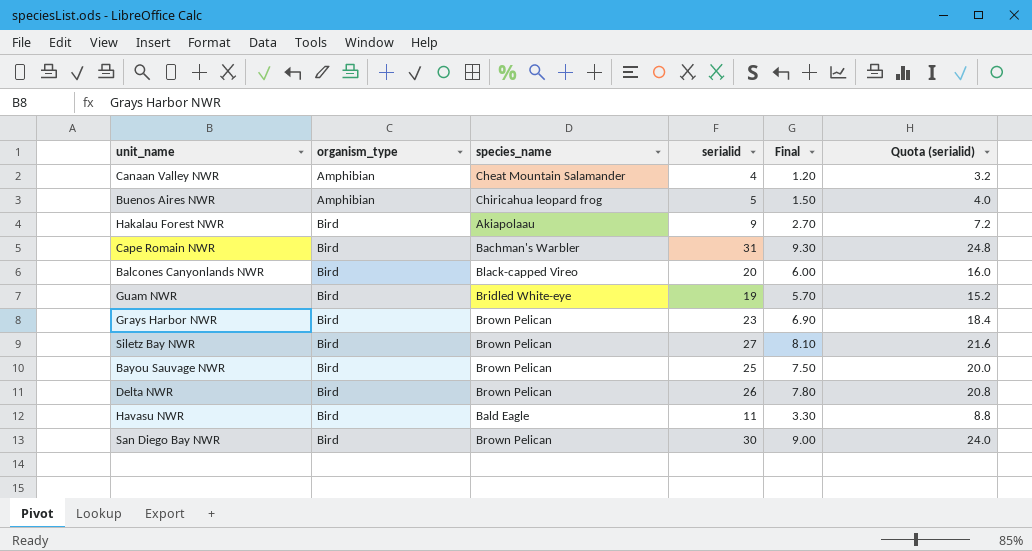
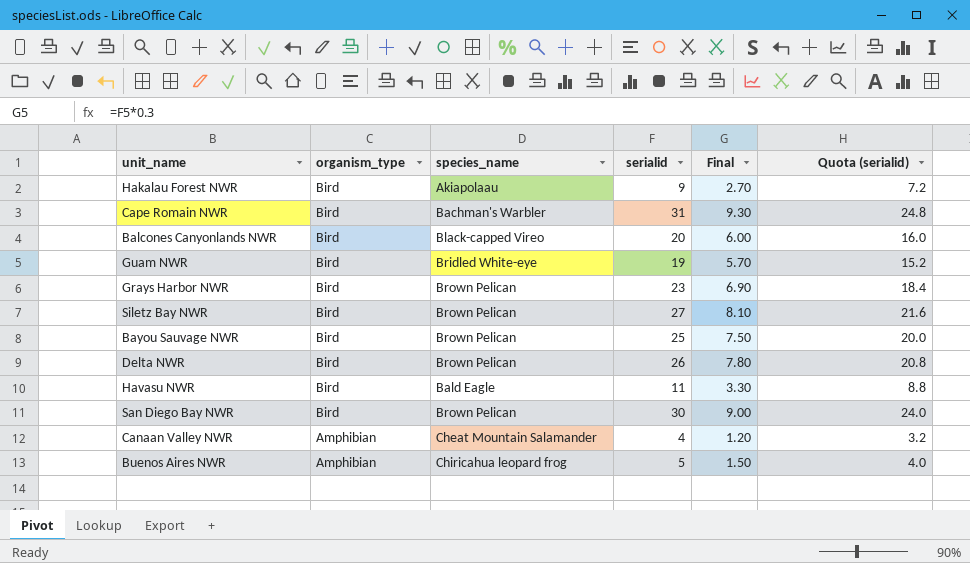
row order: organism_type ascending -> organism_type descending

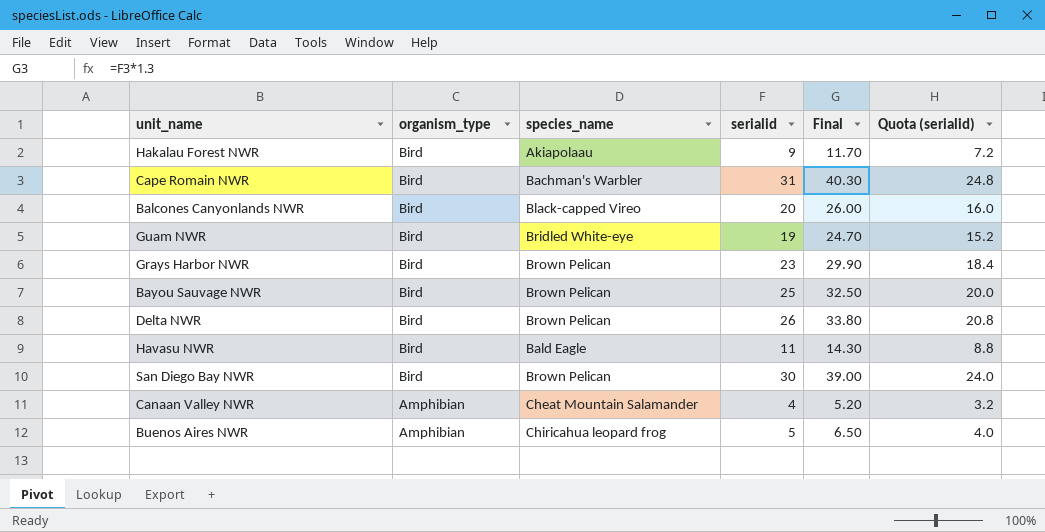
column Final | formula: [serialid] * 0.3 -> [serialid] * 1.3
row Siletz Bay NWR: Bird | Brown Pelican | 27 | 8.10 | 21.6 -> none

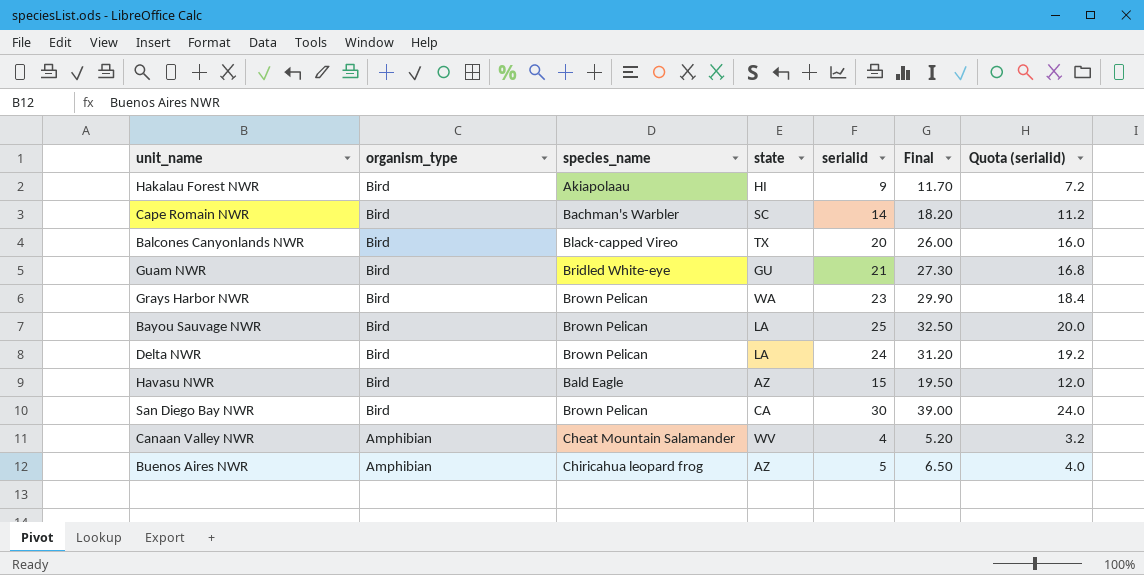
column state | position: none -> 4
Cape Romain NWR | serialid: 31 -> 14
Cape Romain NWR | Final: 40.30 -> 18.20
Cape Romain NWR | Quota (serialid): 24.8 -> 11.2
Guam NWR | serialid: 19 -> 21
Guam NWR | Final: 24.70 -> 27.30
Guam NWR | Quota (serialid): 15.2 -> 16.8
Delta NWR | serialid: 26 -> 24
Delta NWR | Final: 33.80 -> 31.20
Delta NWR | Quota (serialid): 20.8 -> 19.2
Havasu NWR | serialid: 11 -> 15
Havasu NWR | Final: 14.30 -> 19.50
Havasu NWR | Quota (serialid): 8.8 -> 12.0

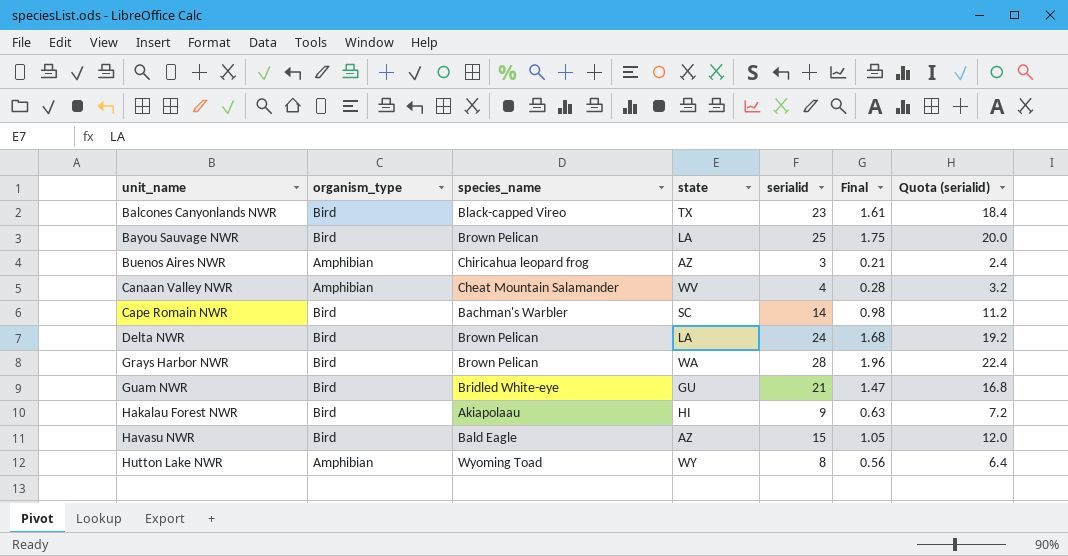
row order: organism_type descending -> unit_name ascending
column Final | formula: [serialid] * 1.3 -> [serialid] * 0.07
row San Diego Bay NWR: Bird | Brown Pelican | CA | 30 | 39.00 | 24.0 -> none
Balcones Canyonlands NWR | serialid: 20 -> 23
Balcones Canyonlands NWR | Quota (serialid): 16.0 -> 18.4
Buenos Aires NWR | serialid: 5 -> 3
Buenos Aires NWR | Quota (serialid): 4.0 -> 2.4
Grays Harbor NWR | serialid: 23 -> 28
Grays Harbor NWR | Quota (serialid): 18.4 -> 22.4
row Hutton Lake NWR: none -> Amphibian | Wyoming Toad | WY | 8 | 0.56 | 6.4

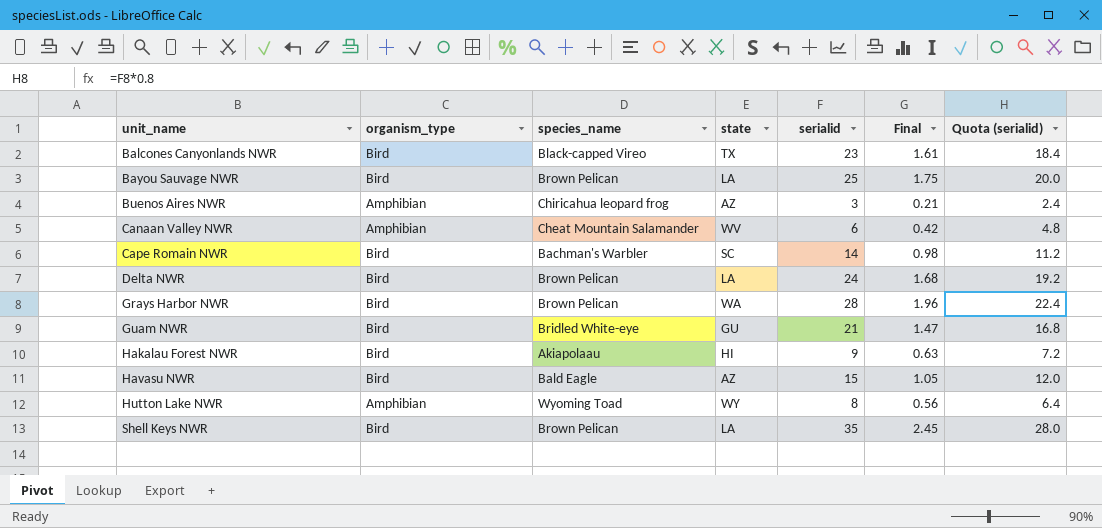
Canaan Valley NWR | serialid: 4 -> 6
Canaan Valley NWR | Final: 0.28 -> 0.42
Canaan Valley NWR | Quota (serialid): 3.2 -> 4.8
row Shell Keys NWR: none -> Bird | Brown Pelican | LA | 35 | 2.45 | 28.0

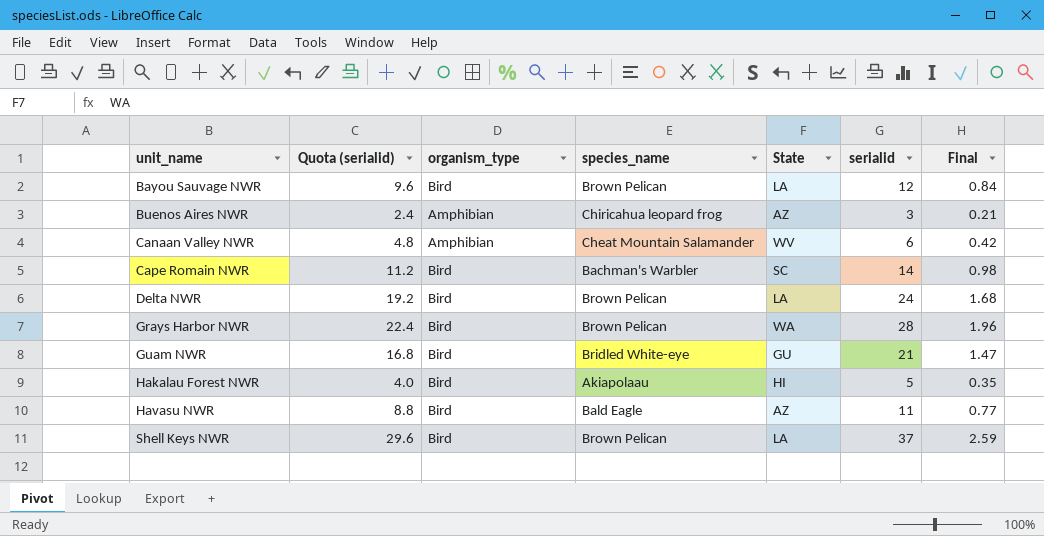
column Quota (serialid) | position: 7 -> 2
column name: state -> State
row Balcones Canyonlands NWR: Bird | Black-capped Vireo | TX | 23 | 1.61 | 18.4 -> none
row Hutton Lake NWR: Amphibian | Wyoming Toad | WY | 8 | 0.56 | 6.4 -> none
Bayou Sauvage NWR | Quota (serialid): 20.0 -> 9.6
Bayou Sauvage NWR | serialid: 25 -> 12
Bayou Sauvage NWR | Final: 1.75 -> 0.84
Hakalau Forest NWR | Quota (serialid): 7.2 -> 4.0
Hakalau Forest NWR | serialid: 9 -> 5
Hakalau Forest NWR | Final: 0.63 -> 0.35
Havasu NWR | Quota (serialid): 12.0 -> 8.8
Havasu NWR | serialid: 15 -> 11
Havasu NWR | Final: 1.05 -> 0.77
Shell Keys NWR | Quota (serialid): 28.0 -> 29.6
Shell Keys NWR | serialid: 35 -> 37
Shell Keys NWR | Final: 2.45 -> 2.59

